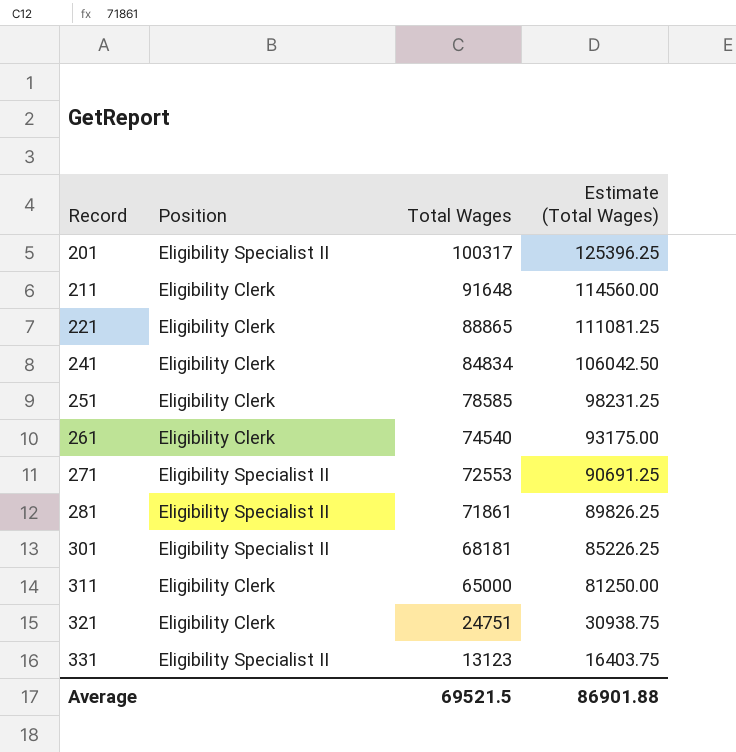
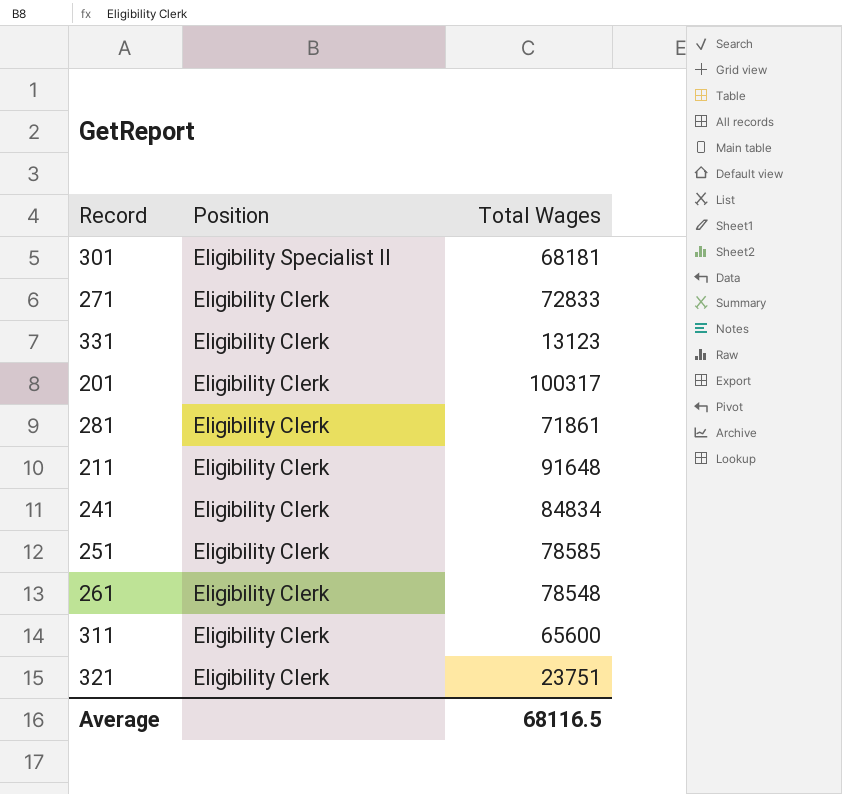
row order: Record ascending -> Position descending
column Estimate (Total Wages) | formula: [Total Wages] * 1.25 -> none
row 221: Eligibility Clerk | 88865 | 111081.25 -> none
271 | Position: Eligibility Specialist II -> Eligibility Clerk
271 | Total Wages: 72553 -> 72833
331 | Position: Eligibility Specialist II -> Eligibility Clerk
201 | Position: Eligibility Specialist II -> Eligibility Clerk
281 | Position: Eligibility Specialist II -> Eligibility Clerk
261 | Total Wages: 74540 -> 78548
311 | Total Wages: 65000 -> 65600
321 | Total Wages: 24751 -> 23751
Average | Total Wages: 69521.5 -> 68116.5

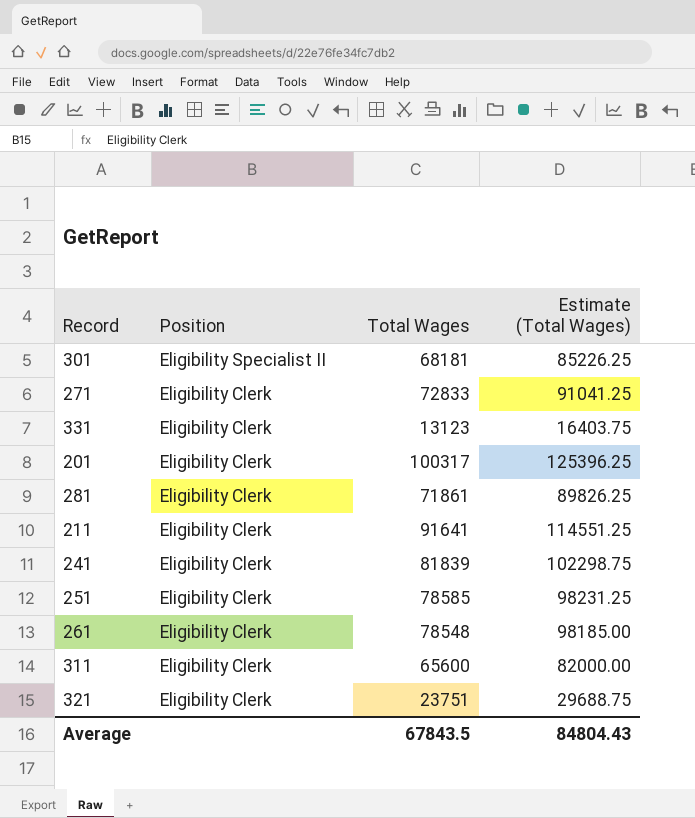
column Estimate (Total Wages) | formula: none -> [Total Wages] * 1.25
211 | Total Wages: 91648 -> 91641
241 | Total Wages: 84834 -> 81839
Average | Total Wages: 68116.5 -> 67843.5

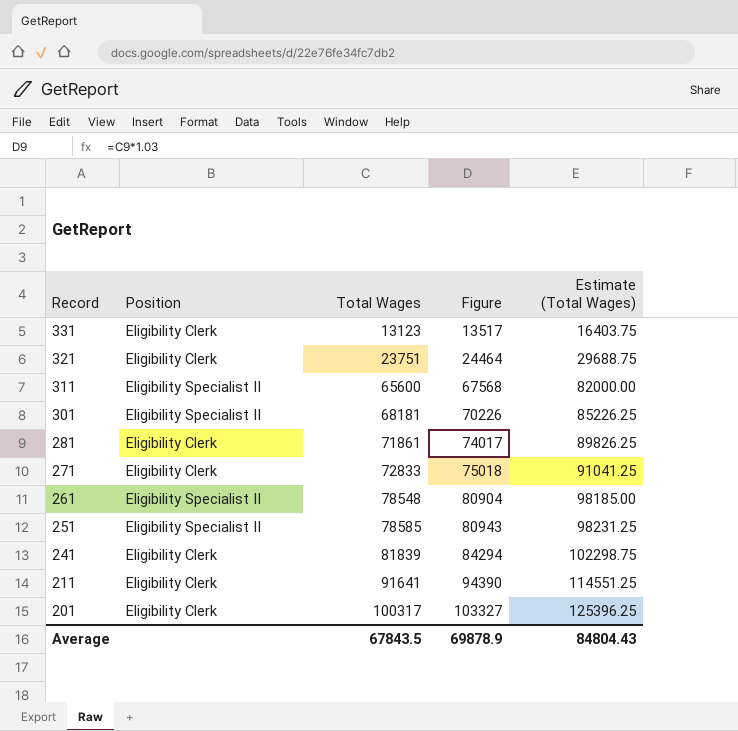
row order: Position descending -> Record descending
column Figure | formula: none -> [Total Wages] * 1.03
311 | Position: Eligibility Clerk -> Eligibility Specialist II
261 | Position: Eligibility Clerk -> Eligibility Specialist II
251 | Position: Eligibility Clerk -> Eligibility Specialist II

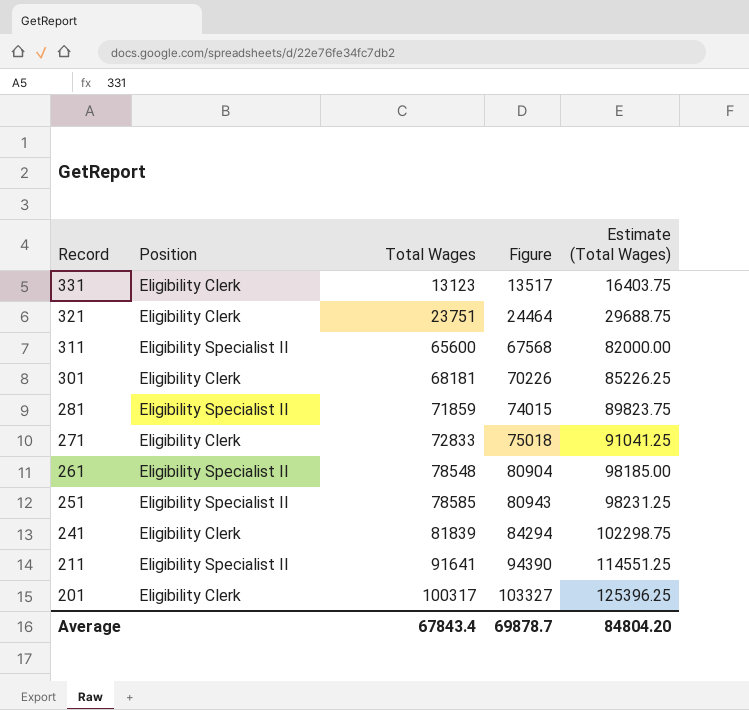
301 | Position: Eligibility Specialist II -> Eligibility Clerk
281 | Position: Eligibility Clerk -> Eligibility Specialist II
281 | Total Wages: 71861 -> 71859
281 | Figure: 74017 -> 74015
281 | Estimate (Total Wages): 89826.25 -> 89823.75
211 | Position: Eligibility Clerk -> Eligibility Specialist II
Average | Total Wages: 67843.5 -> 67843.4
Average | Figure: 69878.9 -> 69878.7
Average | Estimate (Total Wages): 84804.43 -> 84804.20

